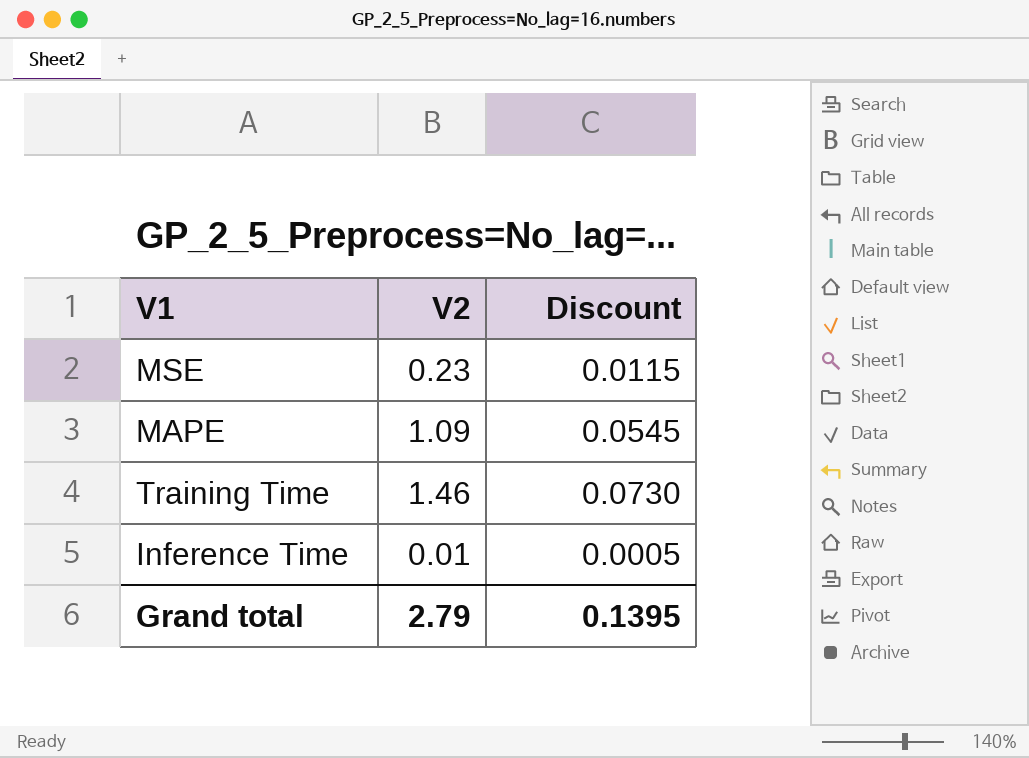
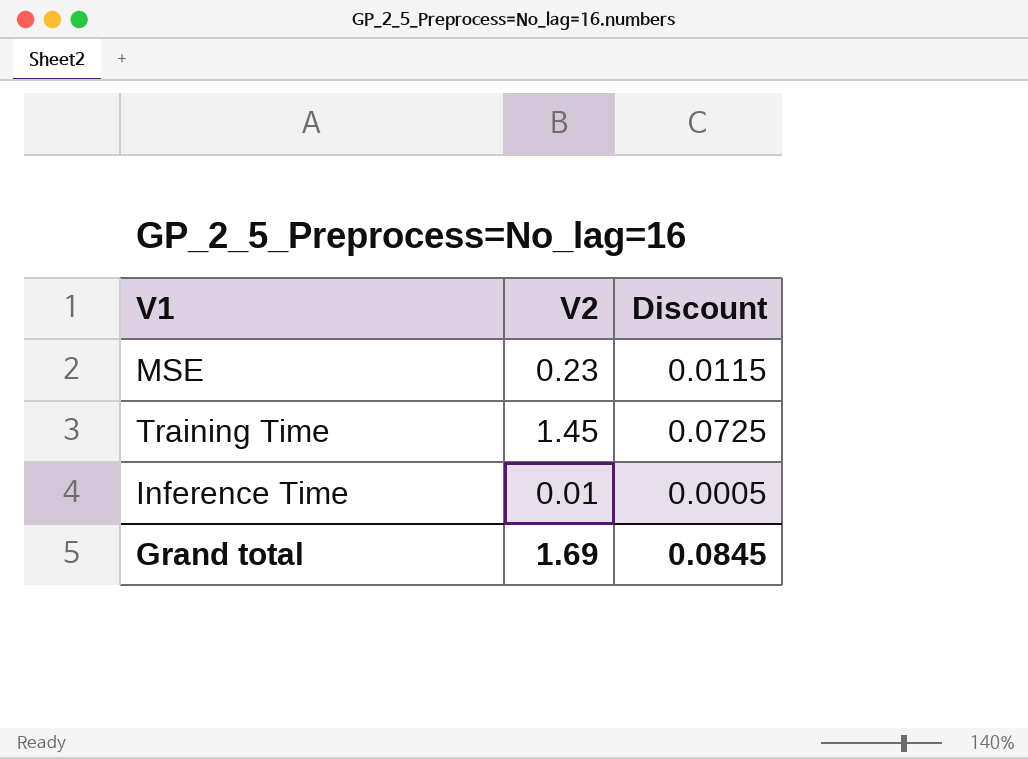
row MAPE: 1.09 | 0.0545 -> none
Training Time | V2: 1.46 -> 1.45
Training Time | Discount: 0.0730 -> 0.0725
Grand total | V2: 2.79 -> 1.69
Grand total | Discount: 0.1395 -> 0.0845

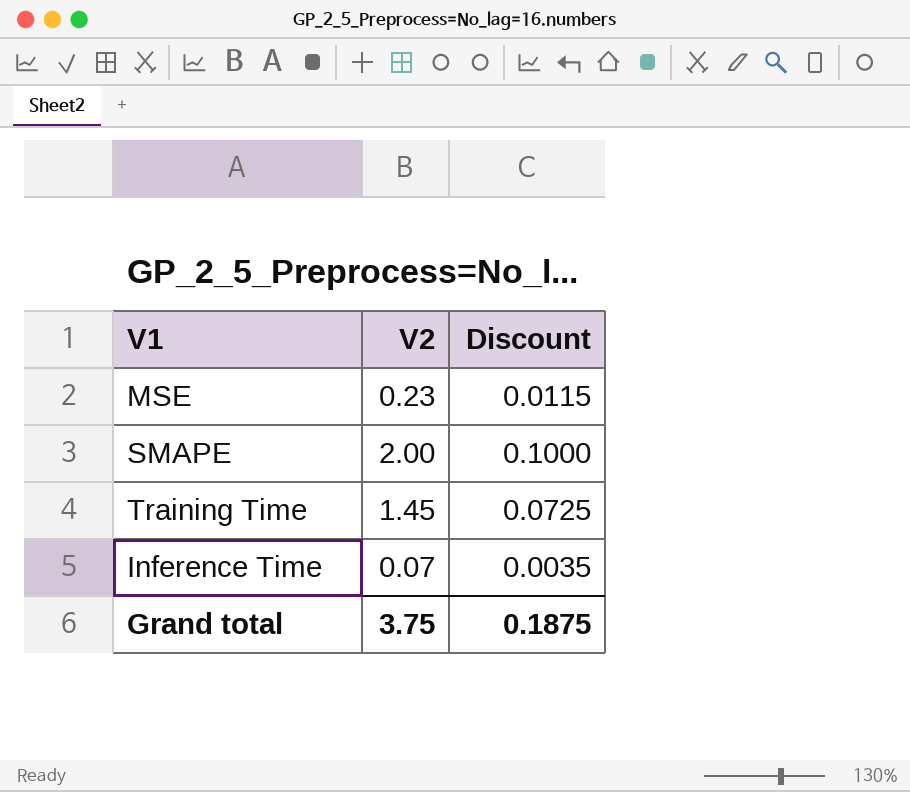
row SMAPE: none -> 2.00 | 0.1000
Inference Time | V2: 0.01 -> 0.07
Inference Time | Discount: 0.0005 -> 0.0035
Grand total | V2: 1.69 -> 3.75
Grand total | Discount: 0.0845 -> 0.1875

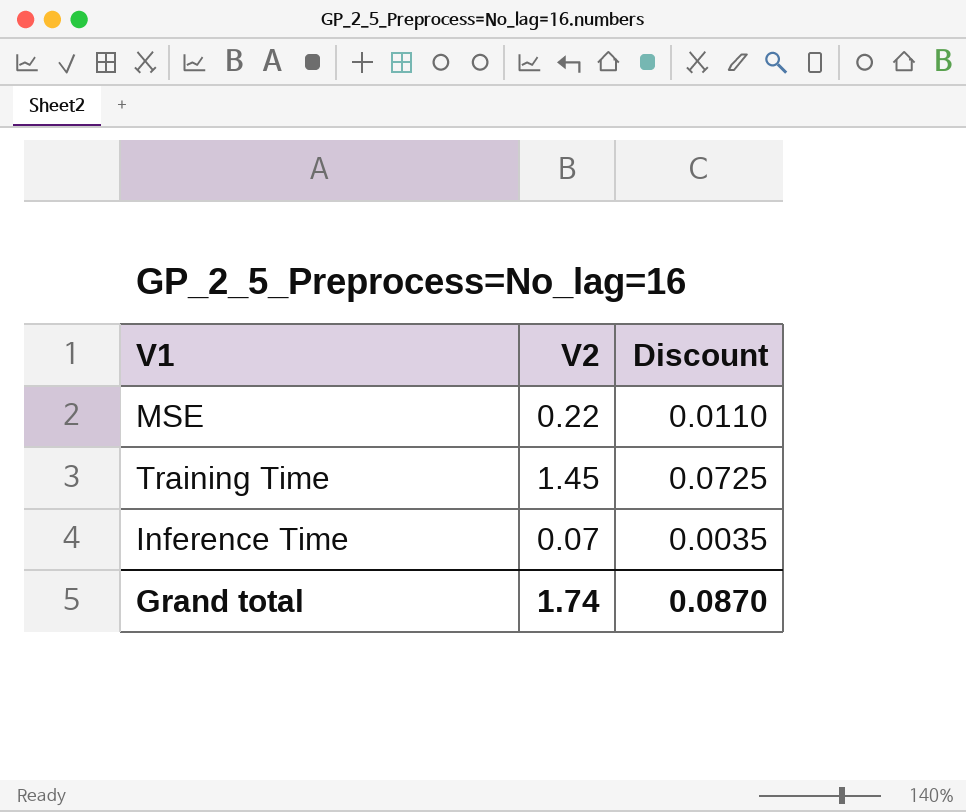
row SMAPE: 2.00 | 0.1000 -> none
MSE | V2: 0.23 -> 0.22
MSE | Discount: 0.0115 -> 0.0110
Grand total | V2: 3.75 -> 1.74
Grand total | Discount: 0.1875 -> 0.0870

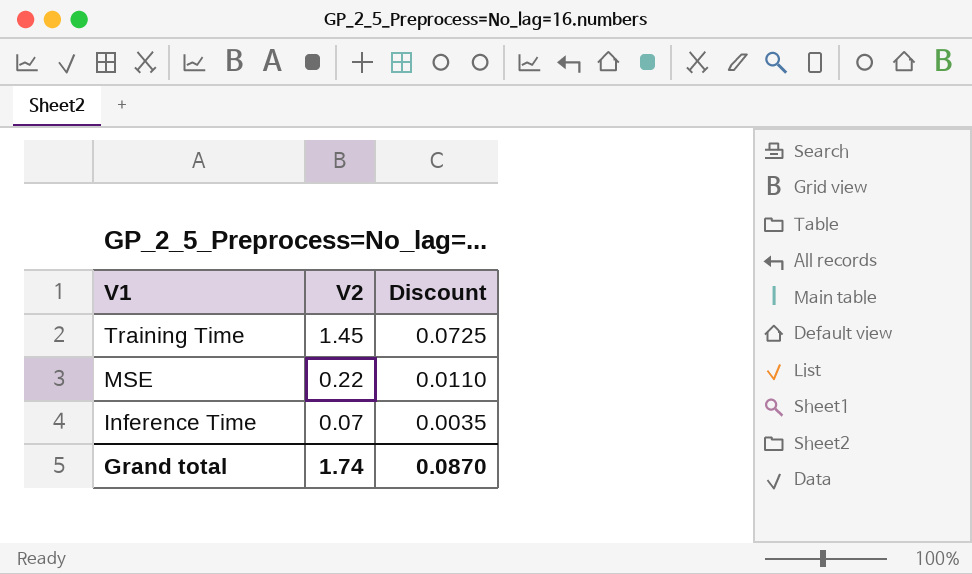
row order: none -> V1 descending

